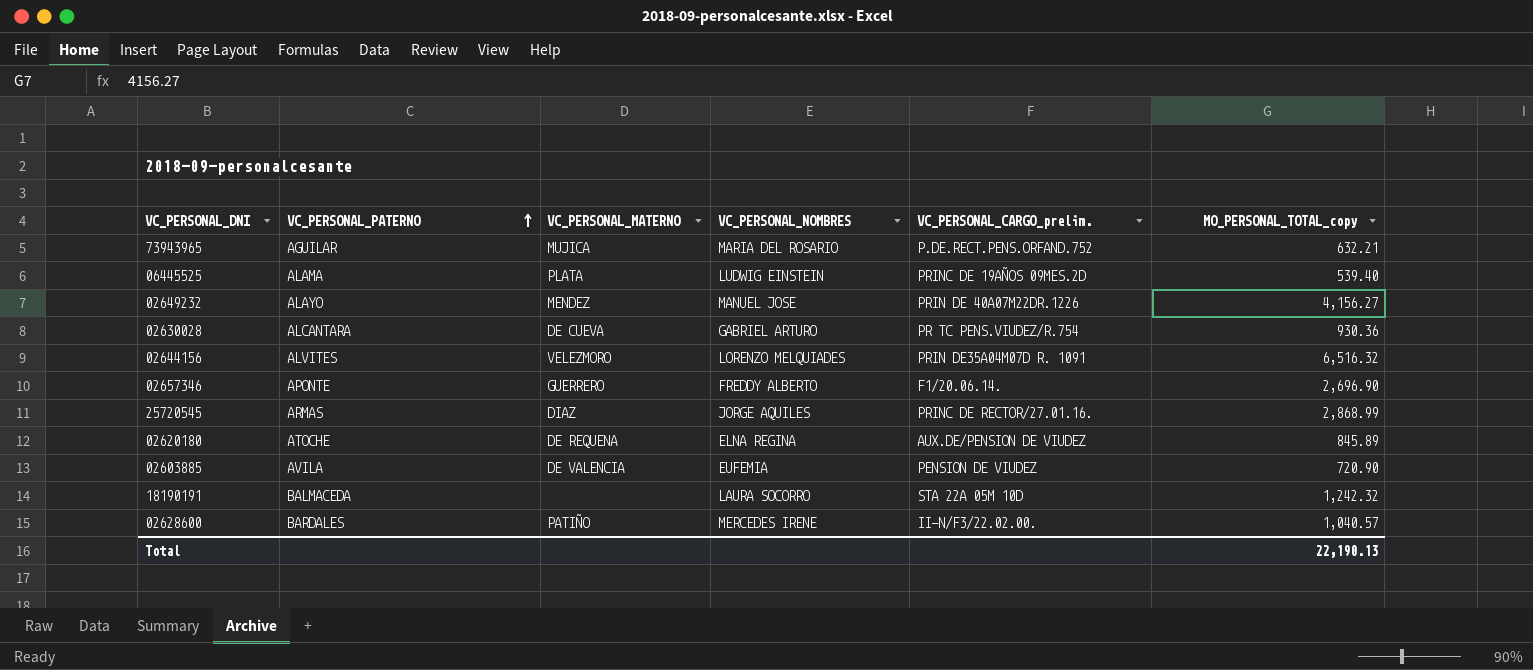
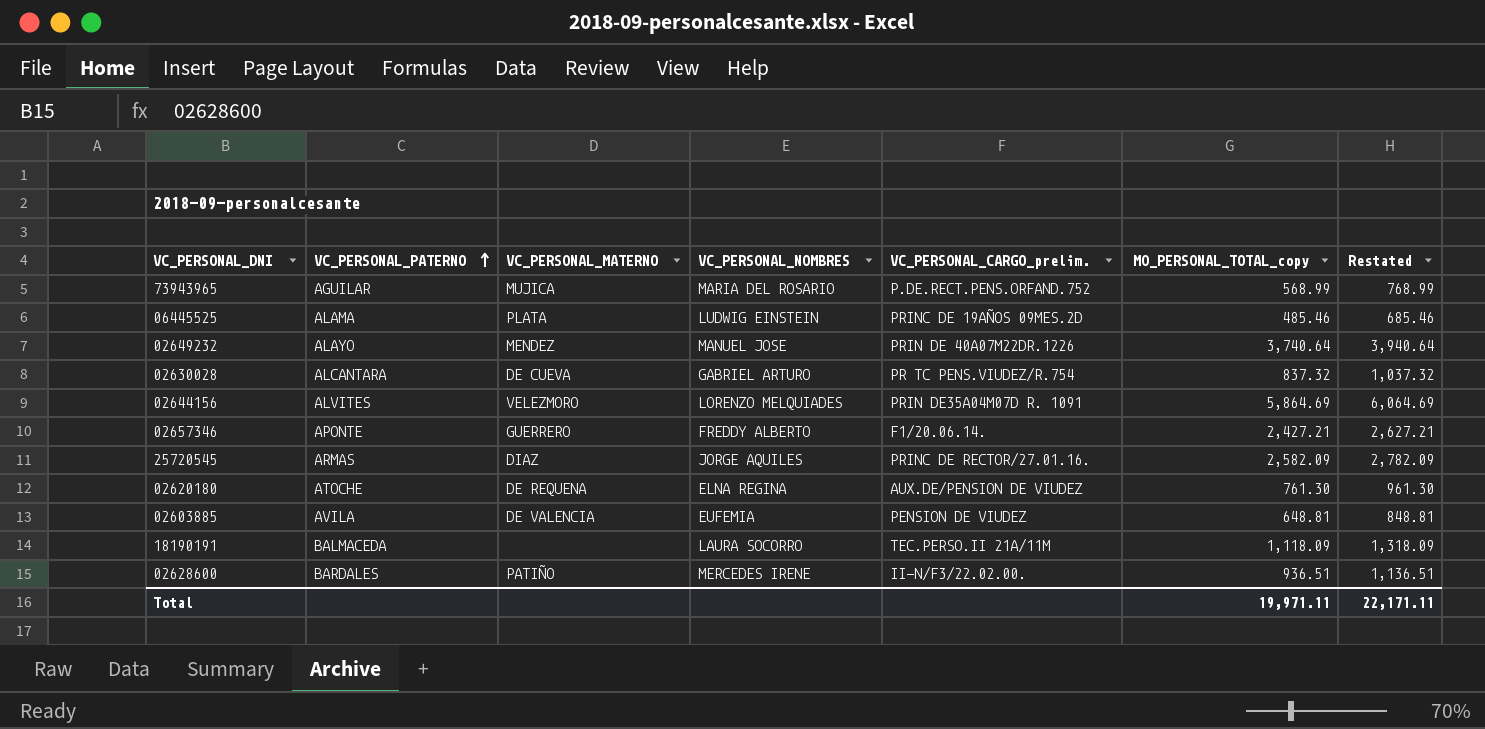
column Restated | formula: none -> [MO_PERSONAL_TOTAL_copy] + 200
73943965 | MO_PERSONAL_TOTAL_copy: 632.21 -> 568.99
06445525 | MO_PERSONAL_TOTAL_copy: 539.40 -> 485.46
02649232 | MO_PERSONAL_TOTAL_copy: 4,156.27 -> 3,740.64
02630028 | MO_PERSONAL_TOTAL_copy: 930.36 -> 837.32
02644156 | MO_PERSONAL_TOTAL_copy: 6,516.32 -> 5,864.69
02657346 | MO_PERSONAL_TOTAL_copy: 2,696.90 -> 2,427.21
25720545 | MO_PERSONAL_TOTAL_copy: 2,868.99 -> 2,582.09
02620180 | MO_PERSONAL_TOTAL_copy: 845.89 -> 761.30
02603885 | MO_PERSONAL_TOTAL_copy: 720.90 -> 648.81
18190191 | VC_PERSONAL_CARGO_prelim.: STA 22A 05M 10D -> TEC.PERSO.II 21A/11M
18190191 | MO_PERSONAL_TOTAL_copy: 1,242.32 -> 1,118.09
02628600 | MO_PERSONAL_TOTAL_copy: 1,040.57 -> 936.51
Total | MO_PERSONAL_TOTAL_copy: 22,190.13 -> 19,971.11

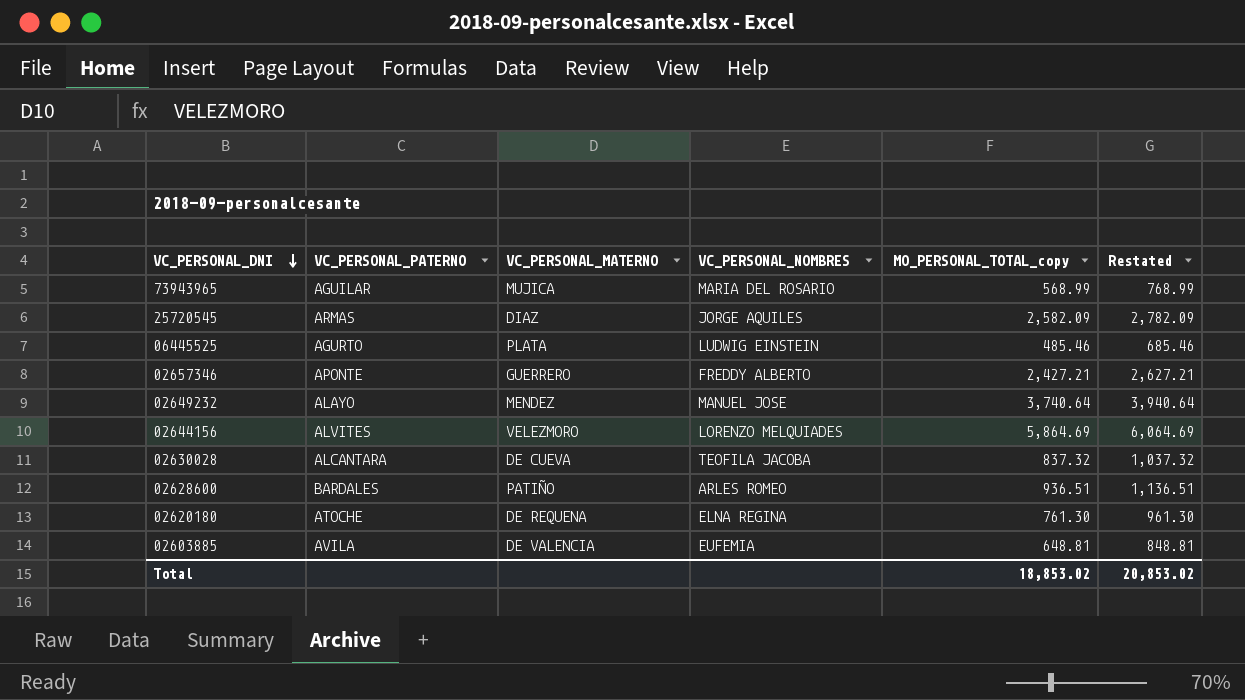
row order: VC_PERSONAL_PATERNO ascending -> VC_PERSONAL_DNI descending
column VC_PERSONAL_CARGO_prelim. | position: 5 -> none
row 18190191: BALMACEDA | none | LAURA SOCORRO | TEC.PERSO.II 21A/11M | 1,118.09 | 1,318.09 -> none
06445525 | VC_PERSONAL_PATERNO: ALAMA -> AGURTO
02630028 | VC_PERSONAL_NOMBRES: GABRIEL ARTURO -> TEOFILA JACOBA
02628600 | VC_PERSONAL_NOMBRES: MERCEDES IRENE -> ARLES ROMEO
Total | MO_PERSONAL_TOTAL_copy: 19,971.11 -> 18,853.02
Total | Restated: 22,171.11 -> 20,853.02

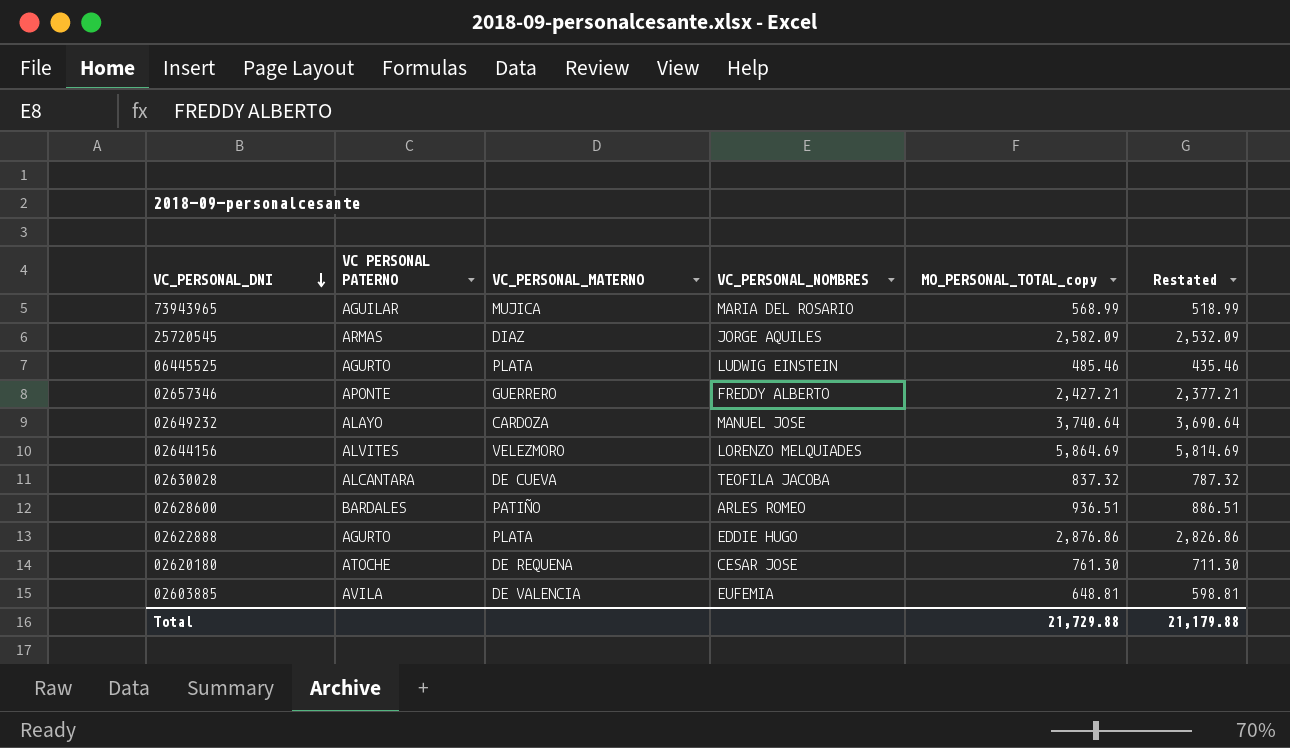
column name: VC_PERSONAL_PATERNO -> VC PERSONAL PATERNO
column Restated | formula: [MO_PERSONAL_TOTAL_copy] + 200 -> [MO_PERSONAL_TOTAL_copy] - 50
02649232 | VC_PERSONAL_MATERNO: MENDEZ -> CARDOZA
row 02622888: none -> AGURTO | PLATA | EDDIE HUGO | 2,876.86 | 2,826.86
02620180 | VC_PERSONAL_NOMBRES: ELNA REGINA -> CESAR JOSE
Total | MO_PERSONAL_TOTAL_copy: 18,853.02 -> 21,729.88
Total | Restated: 20,853.02 -> 21,179.88

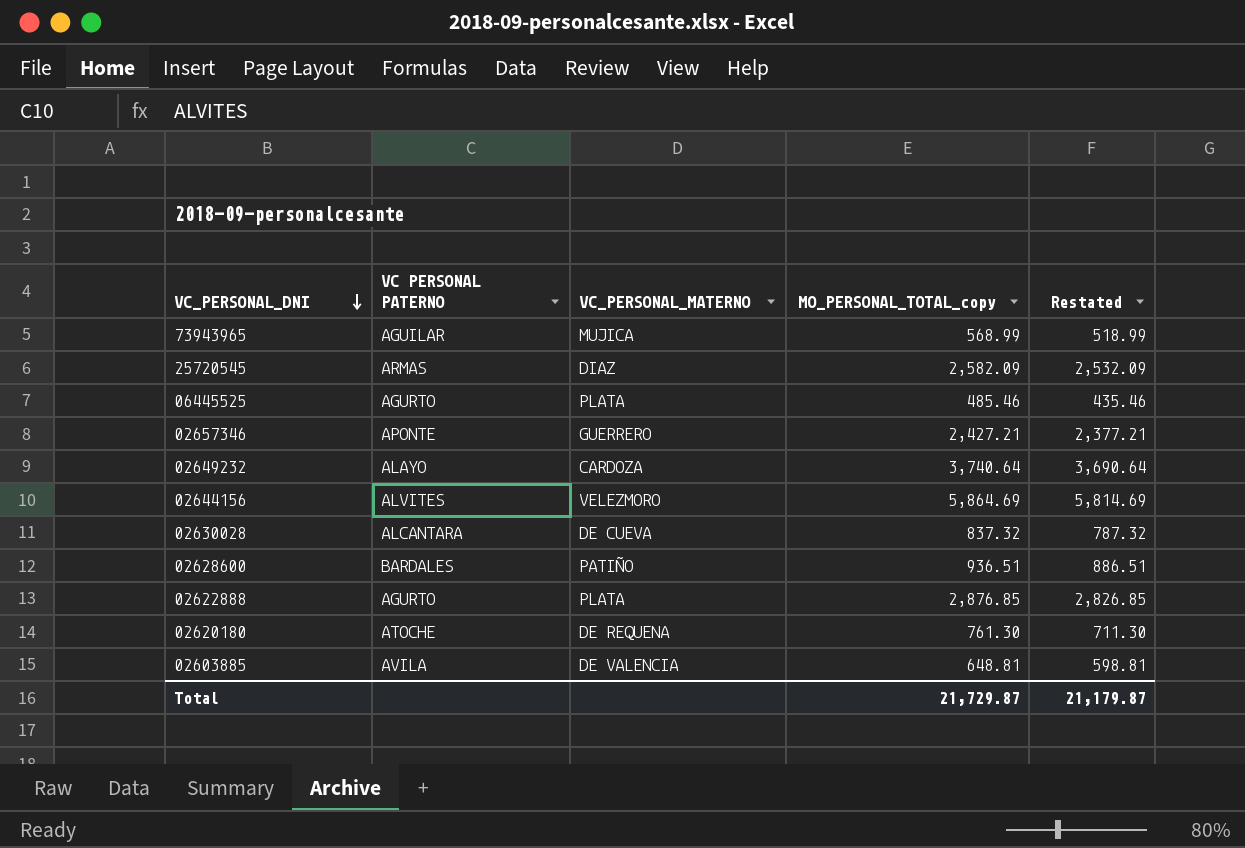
column VC_PERSONAL_NOMBRES | position: 4 -> none
02622888 | MO_PERSONAL_TOTAL_copy: 2,876.86 -> 2,876.85
02622888 | Restated: 2,826.86 -> 2,826.85
Total | MO_PERSONAL_TOTAL_copy: 21,729.88 -> 21,729.87
Total | Restated: 21,179.88 -> 21,179.87

